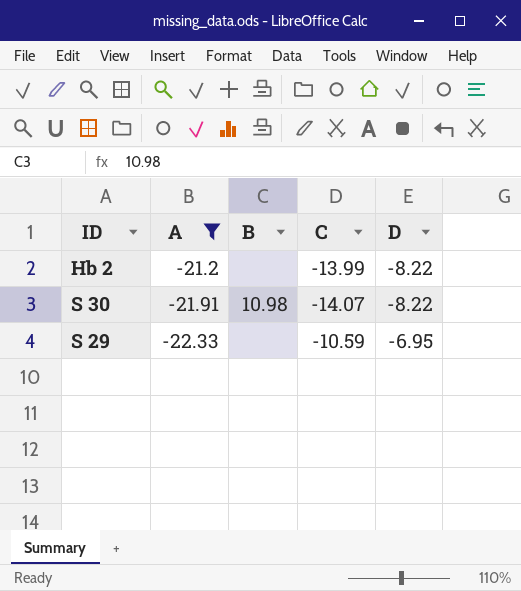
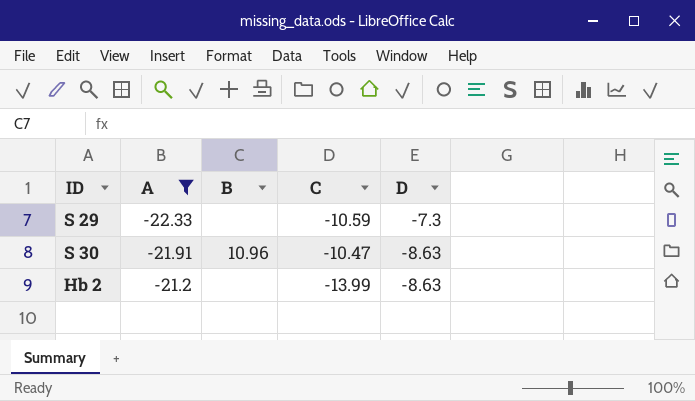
row order: A descending -> A ascending
S 29 | D: -6.95 -> -7.3
S 30 | B: 10.98 -> 10.96
S 30 | C: -14.07 -> -10.47
S 30 | D: -8.22 -> -8.63
Hb 2 | D: -8.22 -> -8.63

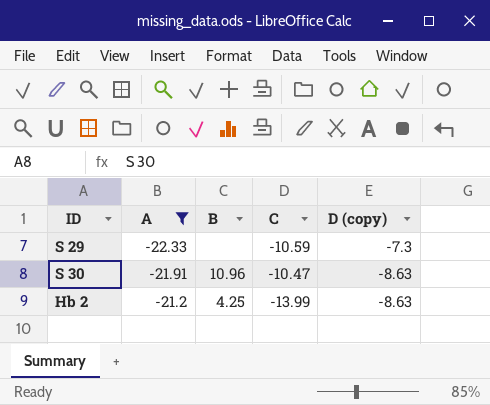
column name: D -> D (copy)
Hb 2 | B: none -> 4.25

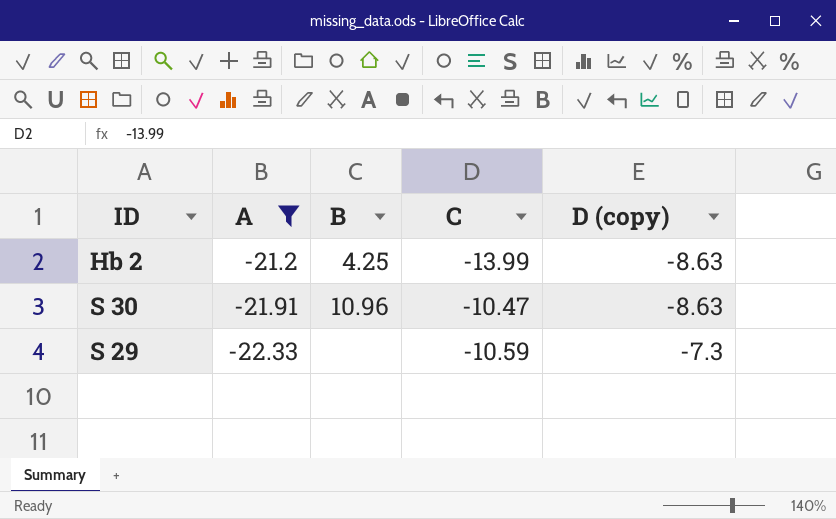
row order: A ascending -> A descending

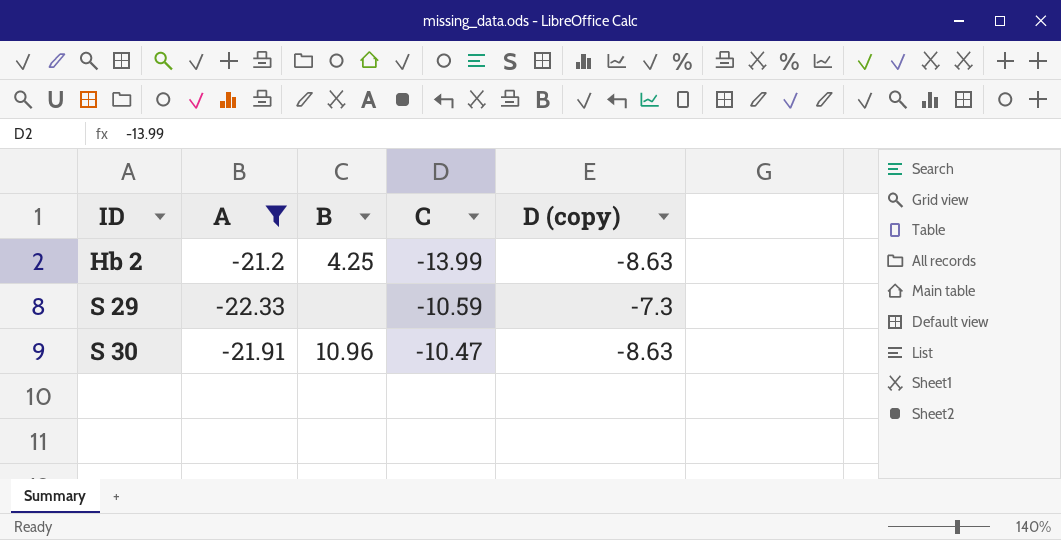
row order: A descending -> ID ascending

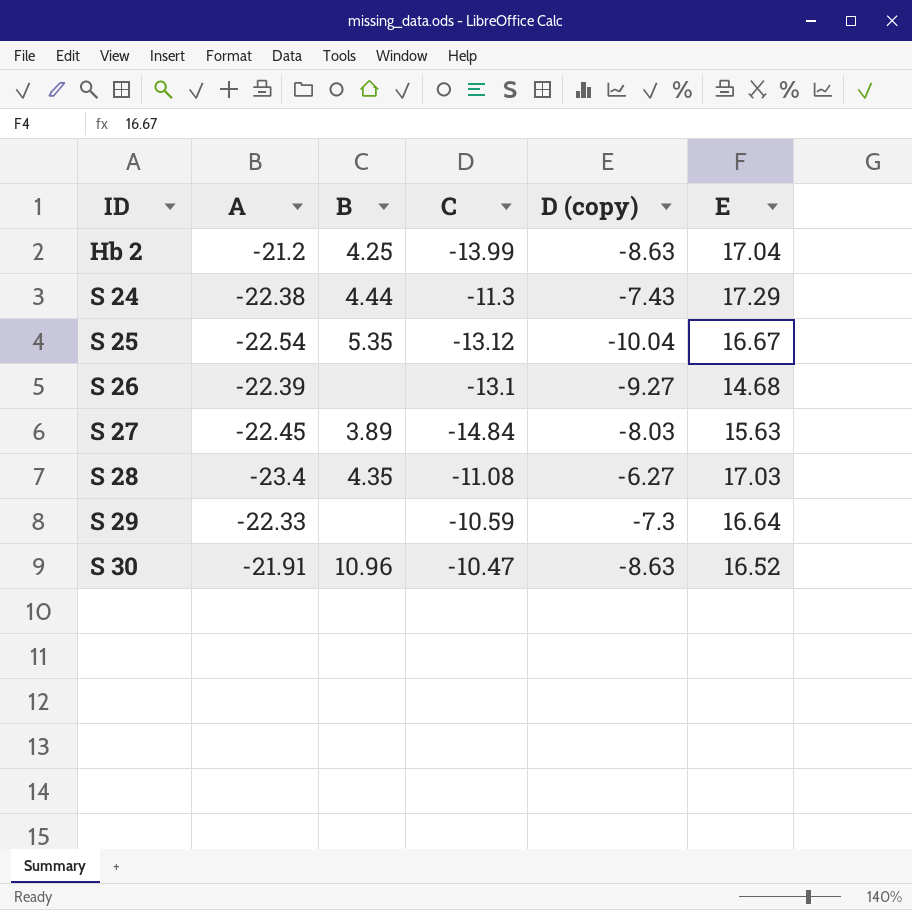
filter: A >= -22.33 -> none
column E | position: none -> 6

